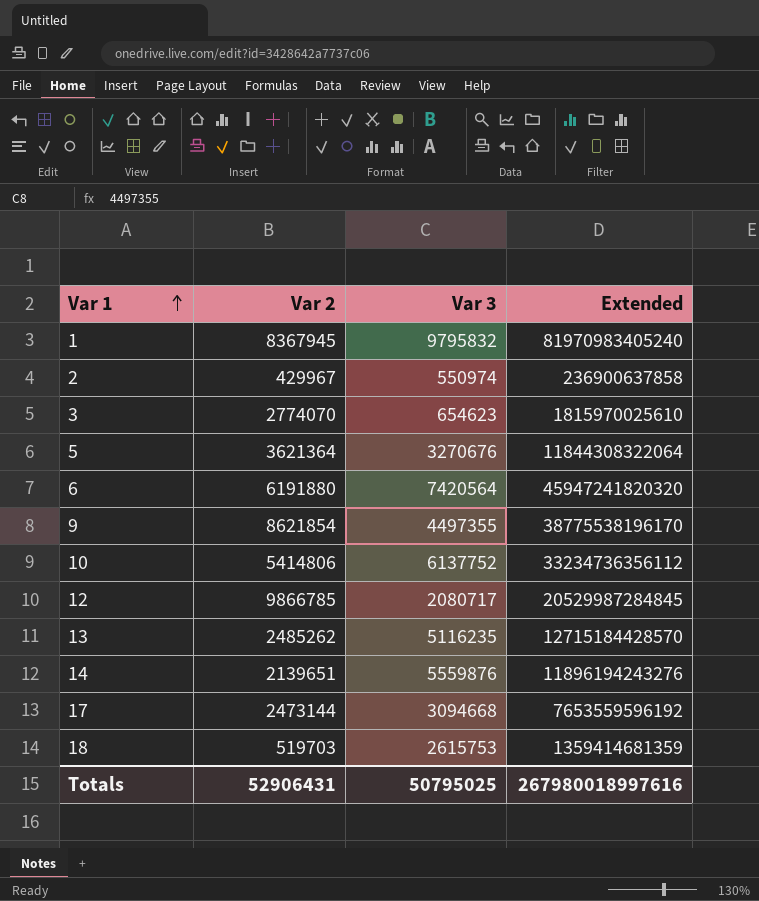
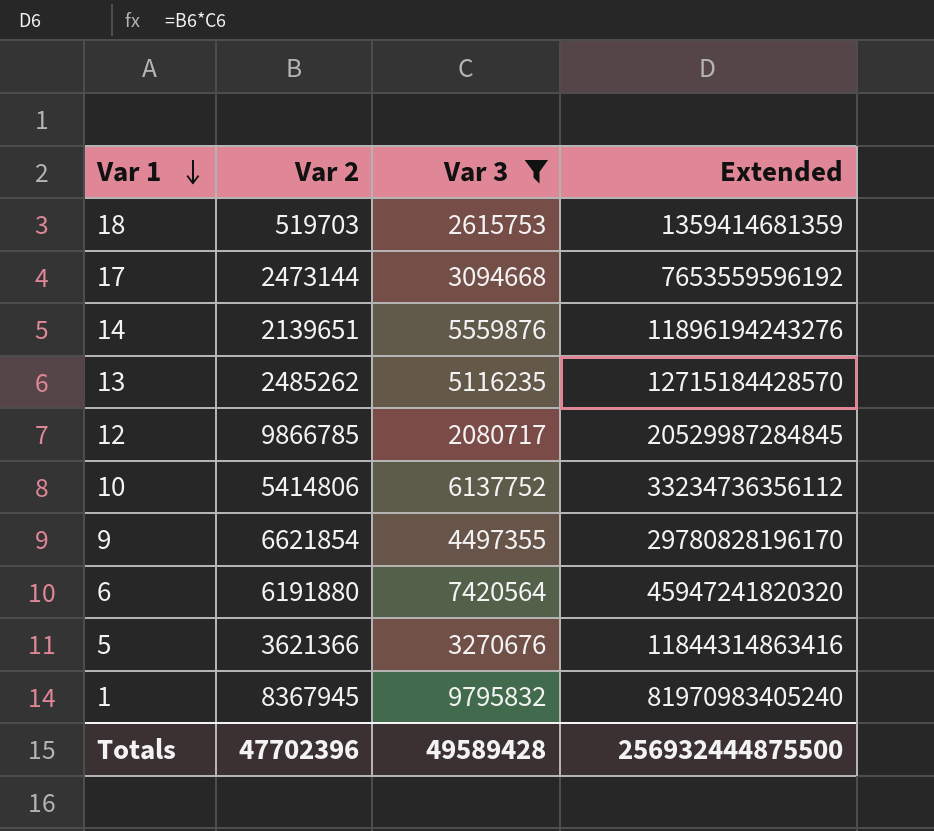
filter: none -> Var 3 >= 2080717
row order: Var 1 ascending -> Var 1 descending
9 | Var 2: 8621854 -> 6621854
9 | Extended: 38775538196170 -> 29780828196170
5 | Var 2: 3621364 -> 3621366
5 | Extended: 11844308322064 -> 11844314863416
Totals | Var 2: 52906431 -> 47702396
Totals | Var 3: 50795025 -> 49589428
Totals | Extended: 267980018997616 -> 256932444875500

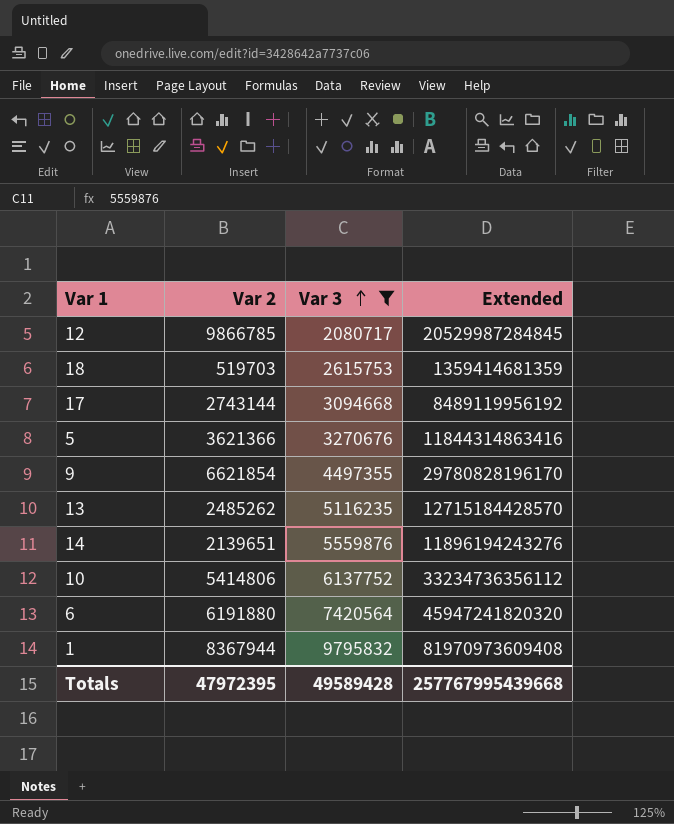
row order: Var 1 descending -> Var 3 ascending
17 | Var 2: 2473144 -> 2743144
17 | Extended: 7653559596192 -> 8489119956192
1 | Var 2: 8367945 -> 8367944
1 | Extended: 81970983405240 -> 81970973609408
Totals | Var 2: 47702396 -> 47972395
Totals | Extended: 256932444875500 -> 257767995439668

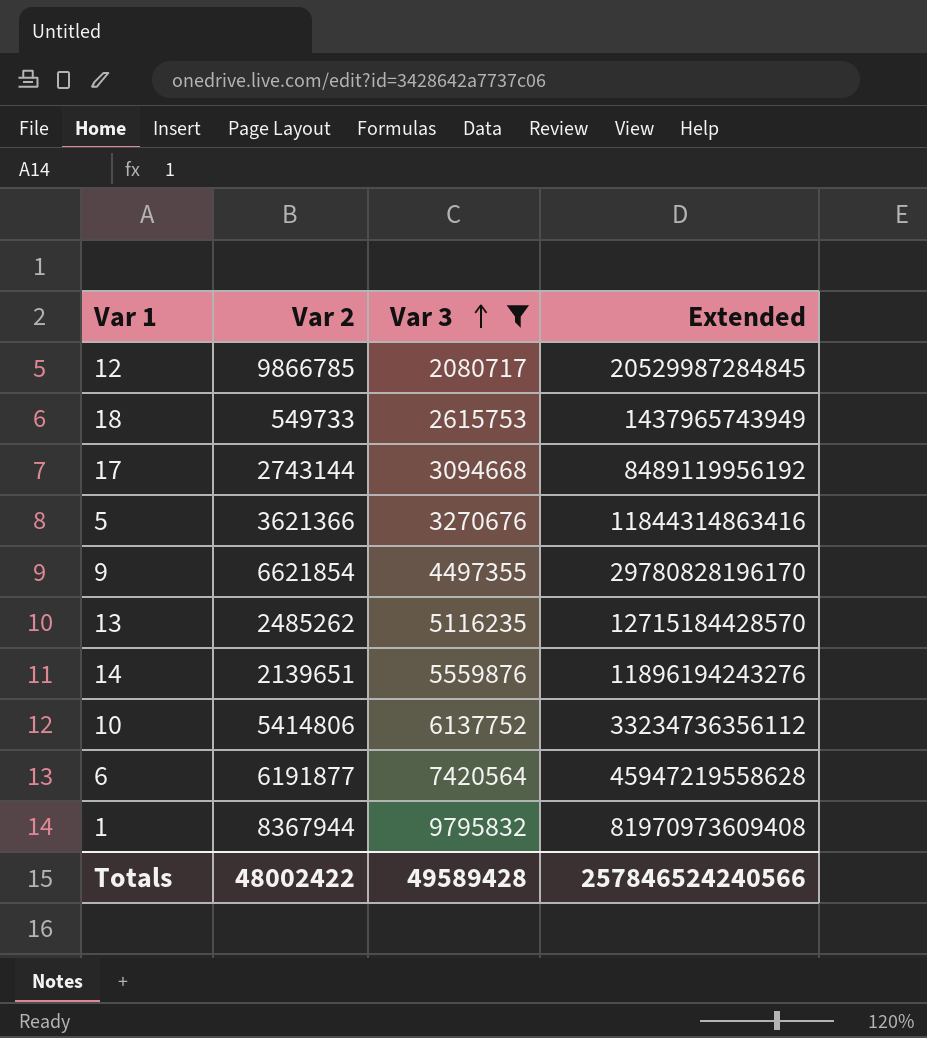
18 | Var 2: 519703 -> 549733
18 | Extended: 1359414681359 -> 1437965743949
6 | Var 2: 6191880 -> 6191877
6 | Extended: 45947241820320 -> 45947219558628
Totals | Var 2: 47972395 -> 48002422
Totals | Extended: 257767995439668 -> 257846524240566

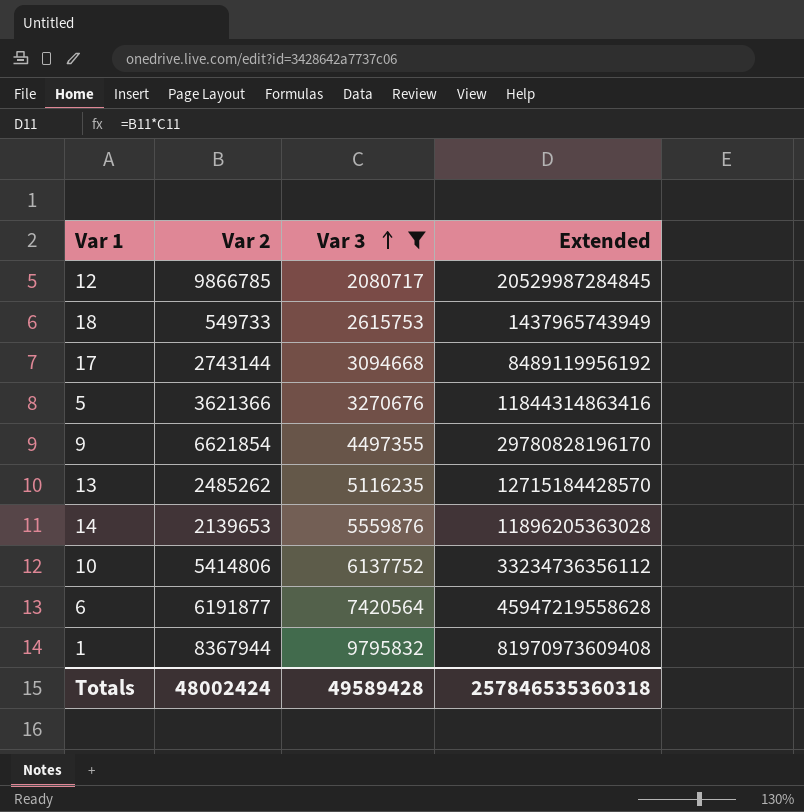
14 | Var 2: 2139651 -> 2139653
14 | Extended: 11896194243276 -> 11896205363028
Totals | Var 2: 48002422 -> 48002424
Totals | Extended: 257846524240566 -> 257846535360318

